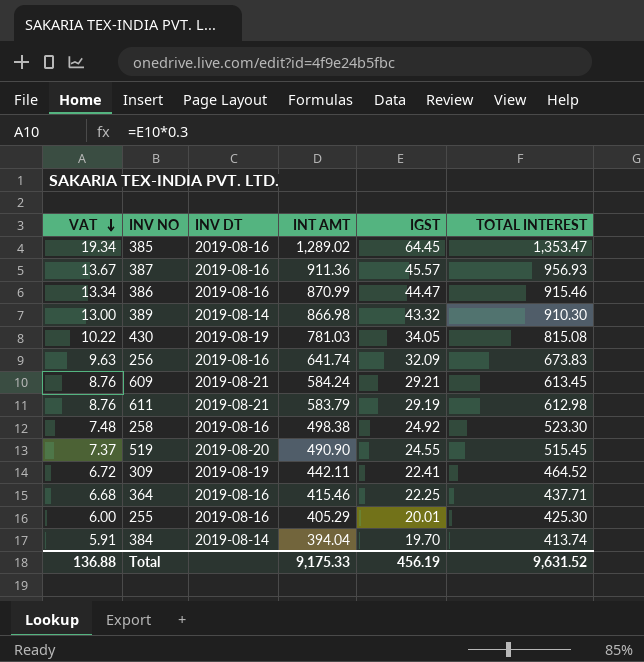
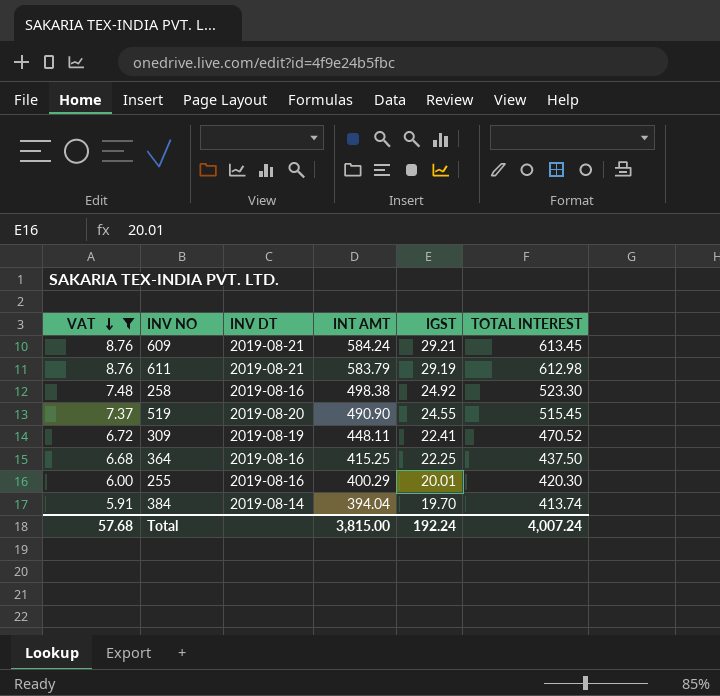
filter: none -> VAT <= 8.76
309 | INT AMT: 442.11 -> 448.11
309 | TOTAL INTEREST: 464.52 -> 470.52
364 | INT AMT: 415.46 -> 415.25
364 | TOTAL INTEREST: 437.71 -> 437.50
255 | INT AMT: 405.29 -> 400.29
255 | TOTAL INTEREST: 425.30 -> 420.30
Total | VAT: 136.88 -> 57.68
Total | INT AMT: 9,175.33 -> 3,815.00
Total | IGST: 456.19 -> 192.24
Total | TOTAL INTEREST: 9,631.52 -> 4,007.24

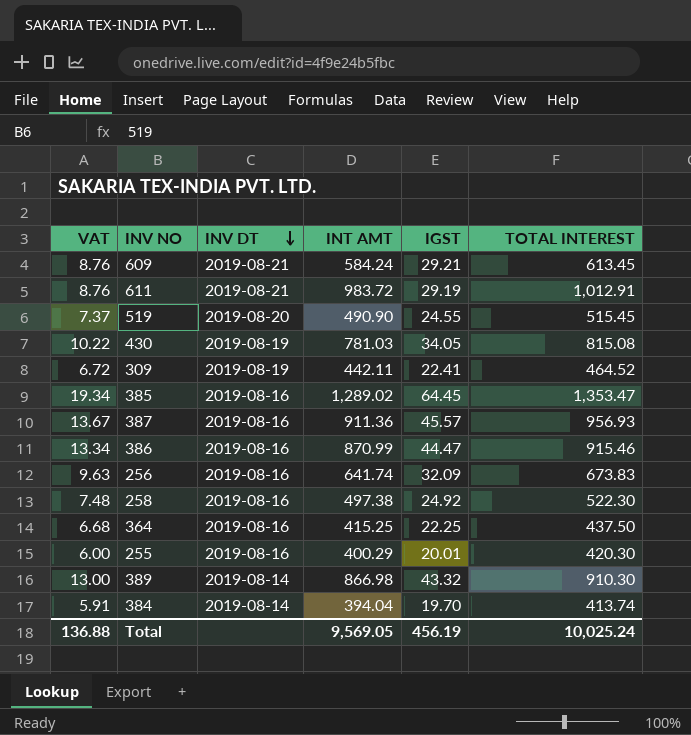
filter: VAT <= 8.76 -> none
row order: VAT descending -> INV DT descending
611 | INT AMT: 583.79 -> 983.72
611 | TOTAL INTEREST: 612.98 -> 1,012.91
309 | INT AMT: 448.11 -> 442.11
309 | TOTAL INTEREST: 470.52 -> 464.52
258 | INT AMT: 498.38 -> 497.38
258 | TOTAL INTEREST: 523.30 -> 522.30
Total | VAT: 57.68 -> 136.88
Total | INT AMT: 3,815.00 -> 9,569.05
Total | IGST: 192.24 -> 456.19
Total | TOTAL INTEREST: 4,007.24 -> 10,025.24

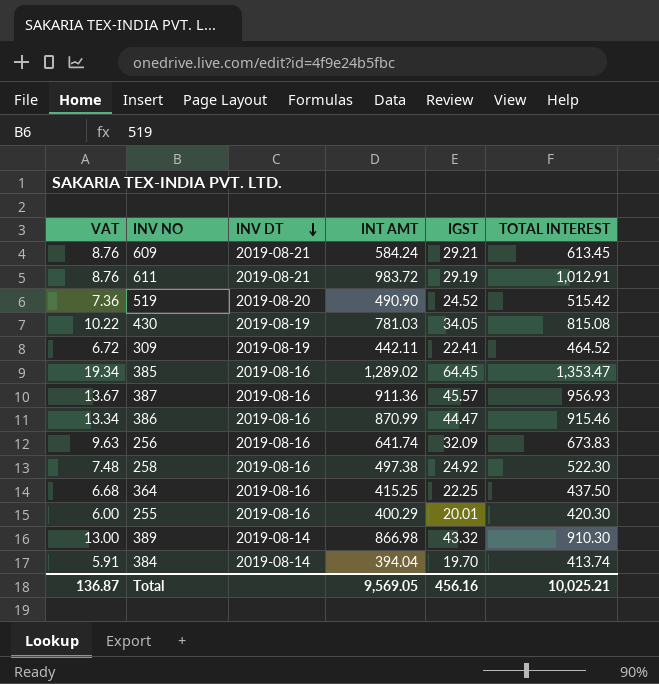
519 | VAT: 7.37 -> 7.36
519 | IGST: 24.55 -> 24.52
519 | TOTAL INTEREST: 515.45 -> 515.42
Total | VAT: 136.88 -> 136.87
Total | IGST: 456.19 -> 456.16
Total | TOTAL INTEREST: 10,025.24 -> 10,025.21

